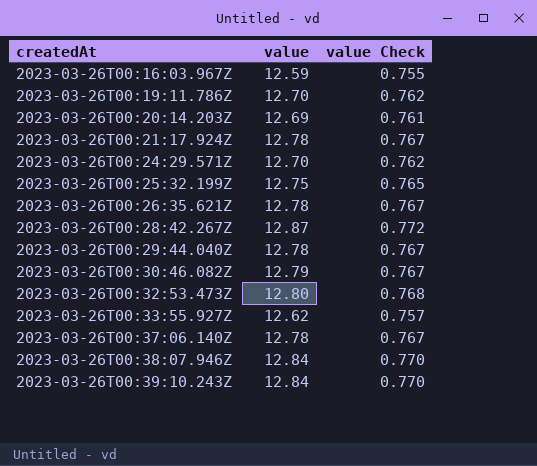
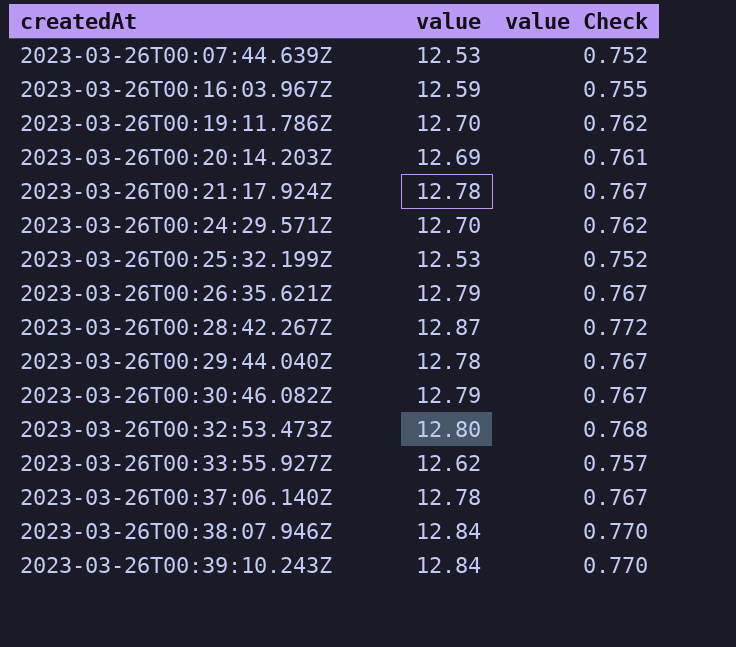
row 2023-03-26T00:07:44.639Z: none -> 12.53 | 0.752
2023-03-26T00:25:32.199Z | value: 12.75 -> 12.53
2023-03-26T00:25:32.199Z | value Check: 0.765 -> 0.752
2023-03-26T00:26:35.621Z | value: 12.78 -> 12.79

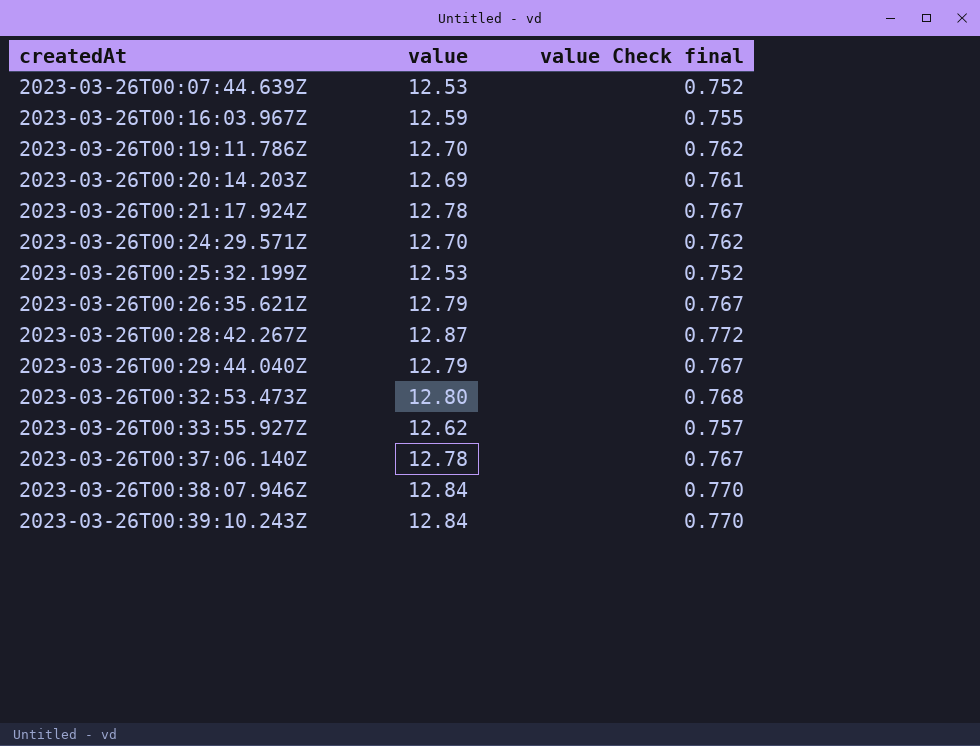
column name: value Check -> value Check final
row 2023-03-26T00:30:46.082Z: 12.79 | 0.767 -> none
2023-03-26T00:29:44.040Z | value: 12.78 -> 12.79

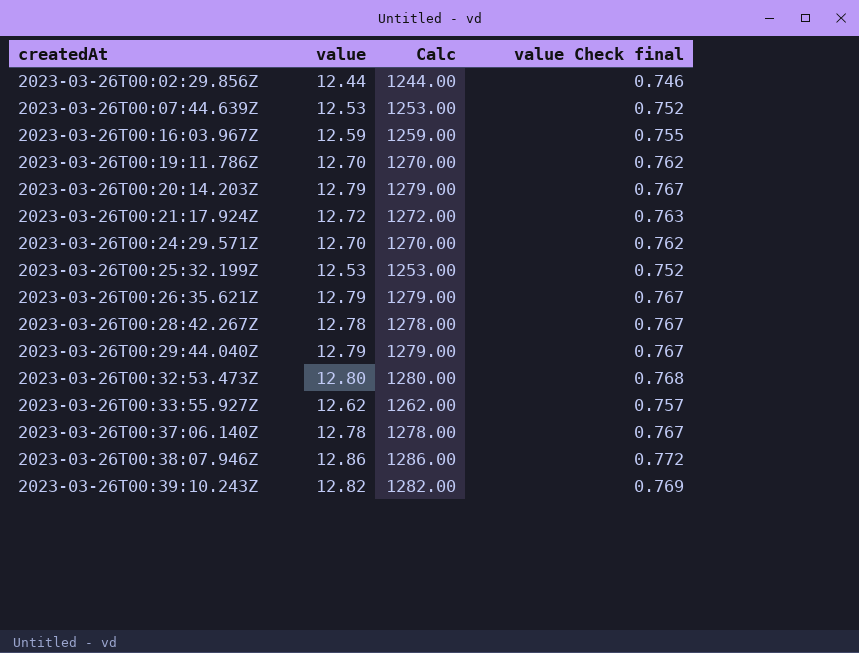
column Calc | formula: none -> [value] * 100
row 2023-03-26T00:02:29.856Z: none -> 12.44 | 1244.00 | 0.746
2023-03-26T00:20:14.203Z | value: 12.69 -> 12.79
2023-03-26T00:20:14.203Z | value Check final: 0.761 -> 0.767
2023-03-26T00:21:17.924Z | value: 12.78 -> 12.72
2023-03-26T00:21:17.924Z | value Check final: 0.767 -> 0.763
2023-03-26T00:28:42.267Z | value: 12.87 -> 12.78
2023-03-26T00:28:42.267Z | value Check final: 0.772 -> 0.767
2023-03-26T00:38:07.946Z | value: 12.84 -> 12.86
2023-03-26T00:38:07.946Z | value Check final: 0.770 -> 0.772
2023-03-26T00:39:10.243Z | value: 12.84 -> 12.82
2023-03-26T00:39:10.243Z | value Check final: 0.770 -> 0.769

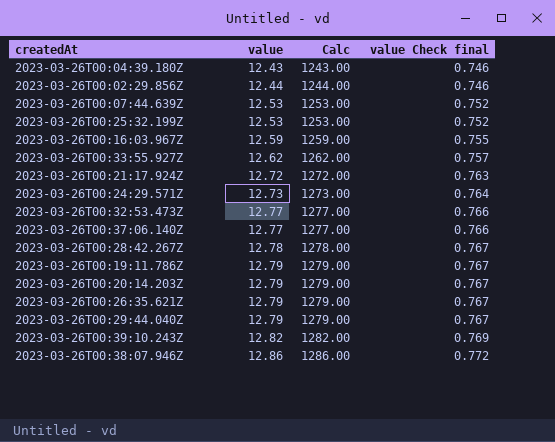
row order: createdAt ascending -> value ascending
row 2023-03-26T00:04:39.180Z: none -> 12.43 | 1243.00 | 0.746
2023-03-26T00:24:29.571Z | value: 12.70 -> 12.73
2023-03-26T00:24:29.571Z | Calc: 1270.00 -> 1273.00
2023-03-26T00:24:29.571Z | value Check final: 0.762 -> 0.764
2023-03-26T00:32:53.473Z | value: 12.80 -> 12.77
2023-03-26T00:32:53.473Z | Calc: 1280.00 -> 1277.00
2023-03-26T00:32:53.473Z | value Check final: 0.768 -> 0.766
2023-03-26T00:37:06.140Z | value: 12.78 -> 12.77
2023-03-26T00:37:06.140Z | Calc: 1278.00 -> 1277.00
2023-03-26T00:37:06.140Z | value Check final: 0.767 -> 0.766
2023-03-26T00:19:11.786Z | value: 12.70 -> 12.79
2023-03-26T00:19:11.786Z | Calc: 1270.00 -> 1279.00
2023-03-26T00:19:11.786Z | value Check final: 0.762 -> 0.767

